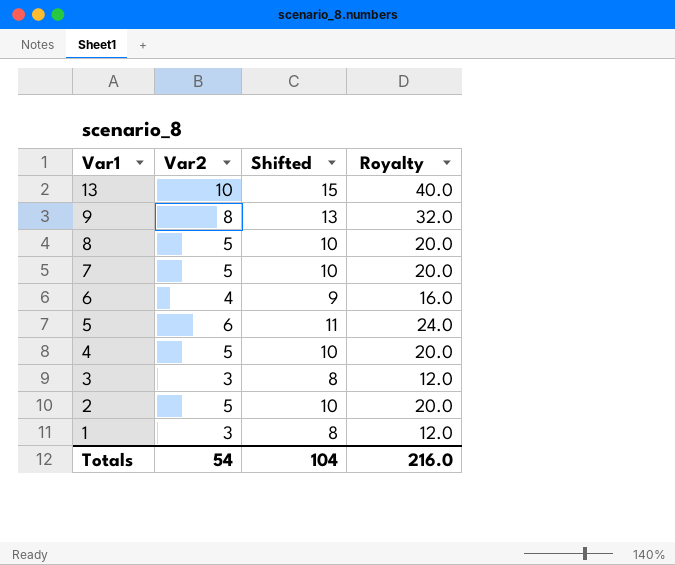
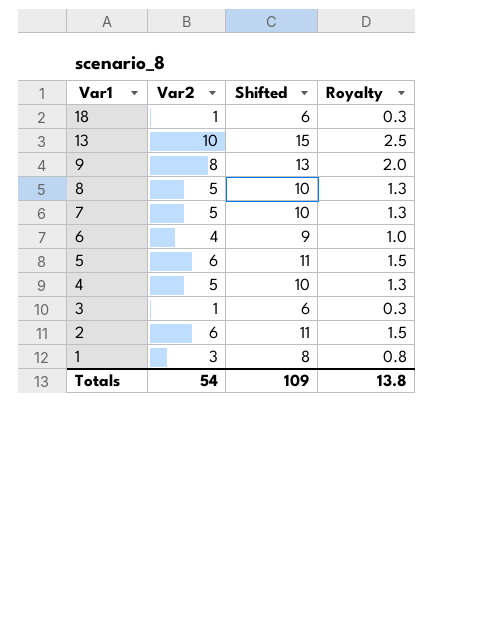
column Royalty | formula: [Var2] * 4 -> [Var2] * 0.25
row 18: none -> 1 | 6 | 0.3
3 | Var2: 3 -> 1
3 | Shifted: 8 -> 6
2 | Var2: 5 -> 6
2 | Shifted: 10 -> 11
Totals | Shifted: 104 -> 109
Totals | Royalty: 216.0 -> 13.8

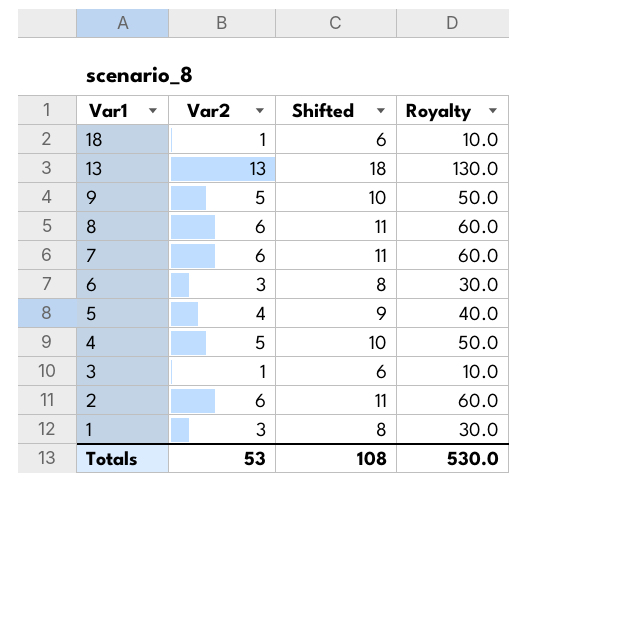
column Royalty | formula: [Var2] * 0.25 -> [Var2] * 10
13 | Var2: 10 -> 13
13 | Shifted: 15 -> 18
9 | Var2: 8 -> 5
9 | Shifted: 13 -> 10
8 | Var2: 5 -> 6
8 | Shifted: 10 -> 11
7 | Var2: 5 -> 6
7 | Shifted: 10 -> 11
6 | Var2: 4 -> 3
6 | Shifted: 9 -> 8
5 | Var2: 6 -> 4
5 | Shifted: 11 -> 9
Totals | Var2: 54 -> 53
Totals | Shifted: 109 -> 108
Totals | Royalty: 13.8 -> 530.0

